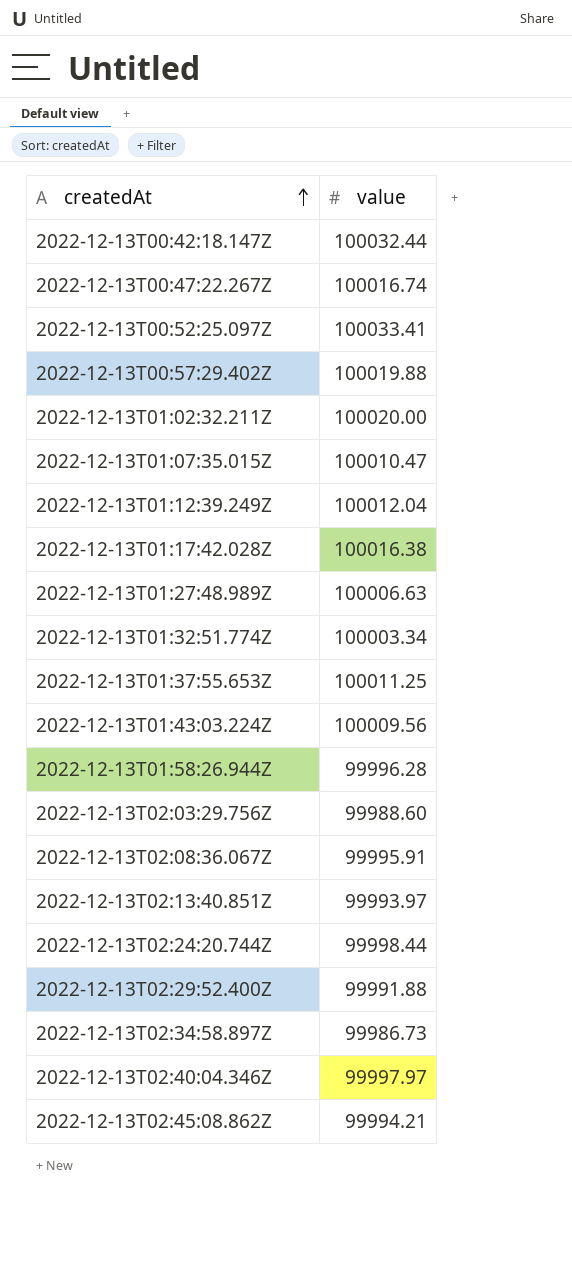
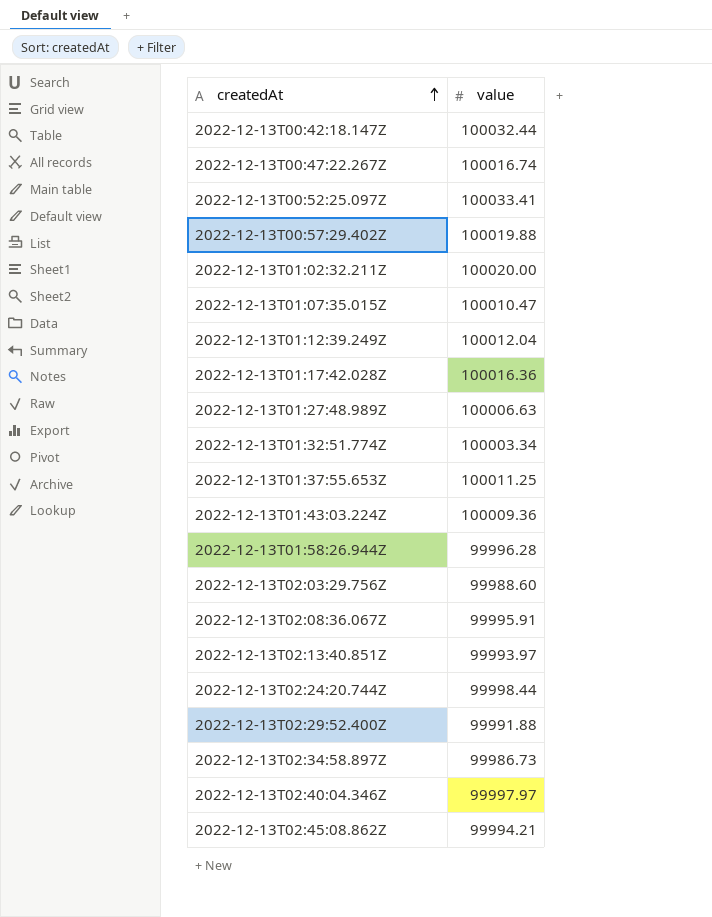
2022-12-13T01:17:42.028Z | value: 100016.38 -> 100016.36
2022-12-13T01:43:03.224Z | value: 100009.56 -> 100009.36

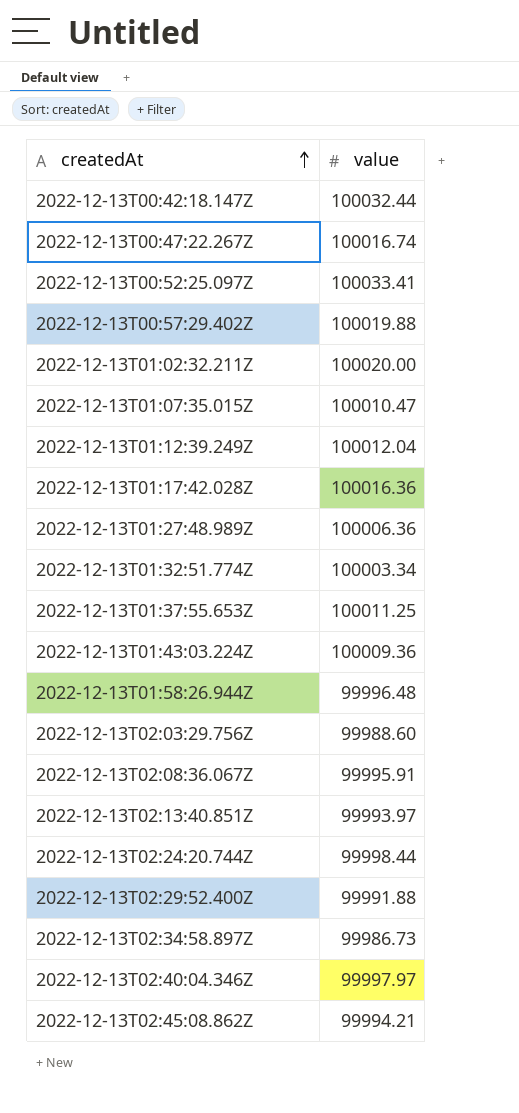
2022-12-13T01:27:48.989Z | value: 100006.63 -> 100006.36
2022-12-13T01:58:26.944Z | value: 99996.28 -> 99996.48

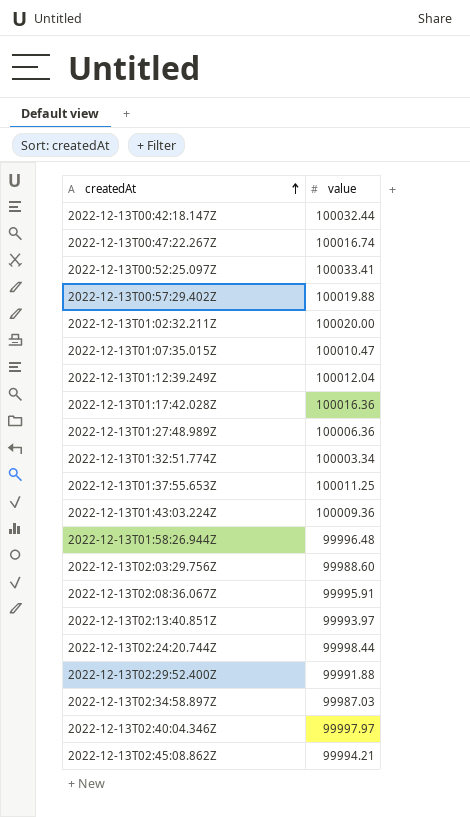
2022-12-13T02:34:58.897Z | value: 99986.73 -> 99987.03

